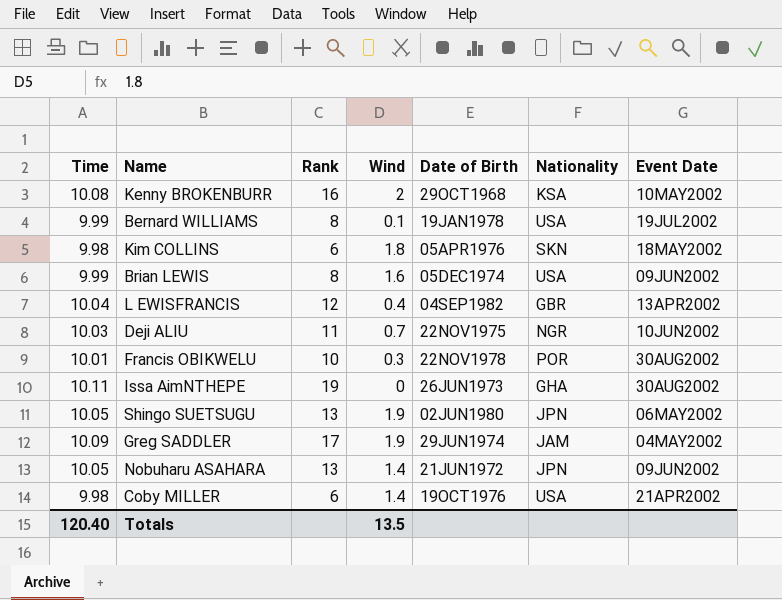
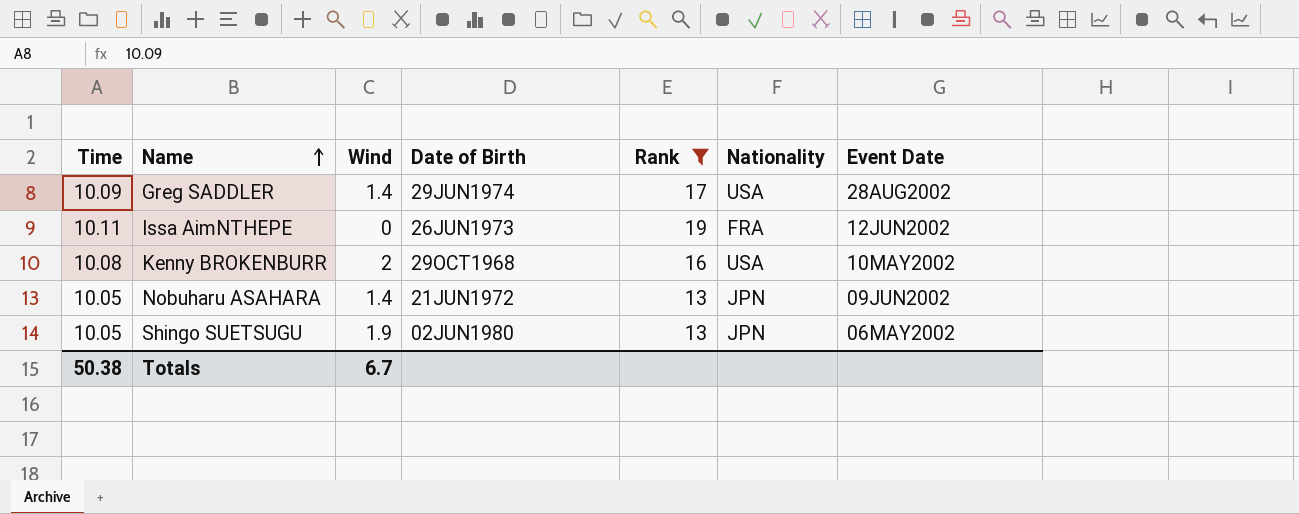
filter: none -> Rank >= 13
row order: none -> Name ascending
column Rank | position: 3 -> 5
Greg SADDLER | Wind: 1.9 -> 1.4
Greg SADDLER | Nationality: JAM -> USA
Greg SADDLER | Event Date: 04MAY2002 -> 28AUG2002
Issa AimNTHEPE | Nationality: GHA -> FRA
Issa AimNTHEPE | Event Date: 30AUG2002 -> 12JUN2002
Kenny BROKENBURR | Nationality: KSA -> USA
Totals | Time: 120.40 -> 50.38
Totals | Wind: 13.5 -> 6.7

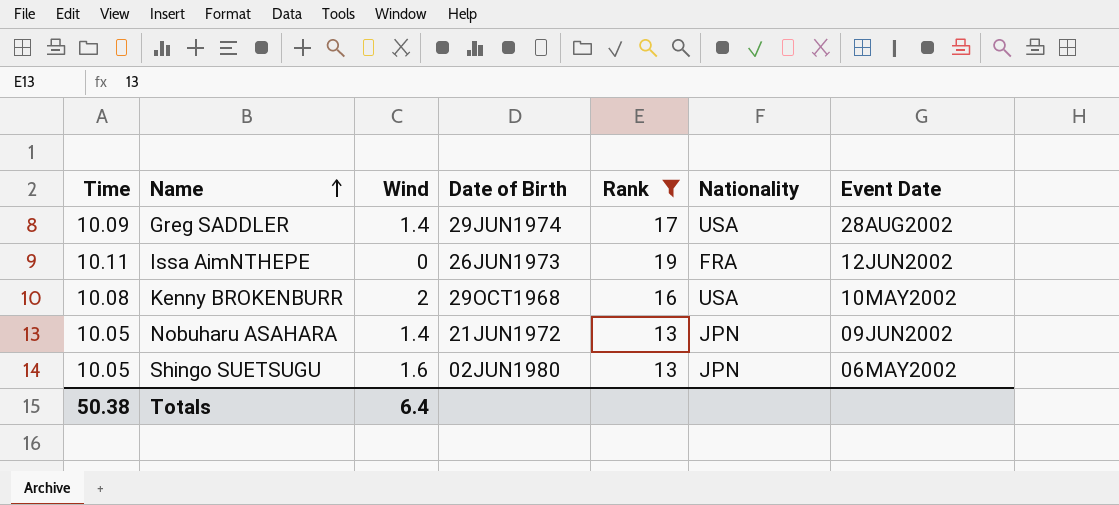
Shingo SUETSUGU | Wind: 1.9 -> 1.6
Totals | Wind: 6.7 -> 6.4

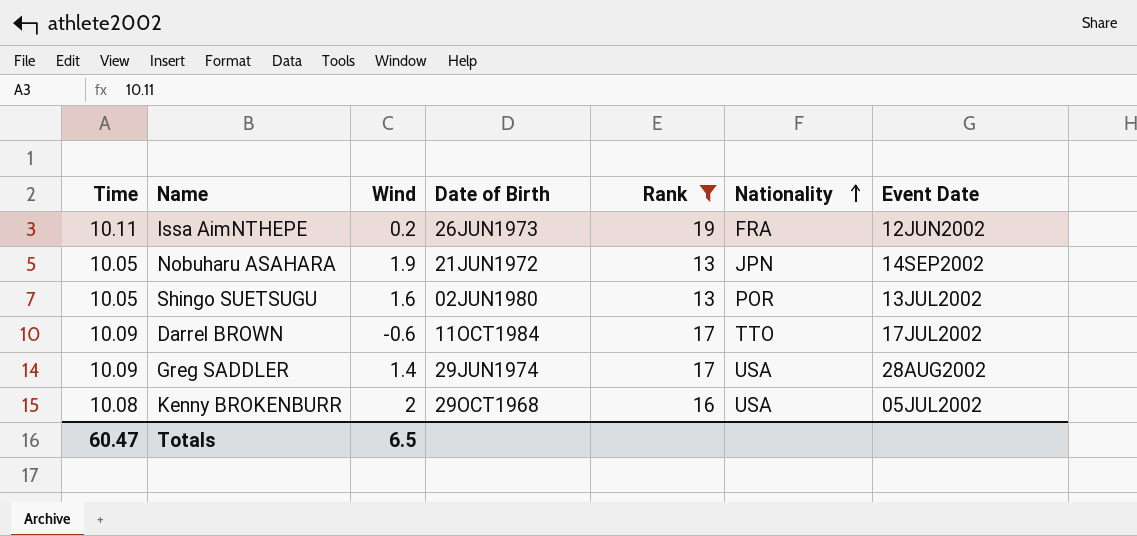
row order: Name ascending -> Nationality ascending
Issa AimNTHEPE | Wind: 0 -> 0.2
Nobuharu ASAHARA | Wind: 1.4 -> 1.9
Nobuharu ASAHARA | Event Date: 09JUN2002 -> 14SEP2002
Shingo SUETSUGU | Nationality: JPN -> POR
Shingo SUETSUGU | Event Date: 06MAY2002 -> 13JUL2002
row Darrel BROWN: none -> 10.09 | -0.6 | 11OCT1984 | 17 | TTO | 17JUL2002
Kenny BROKENBURR | Event Date: 10MAY2002 -> 05JUL2002
Totals | Time: 50.38 -> 60.47
Totals | Wind: 6.4 -> 6.5

